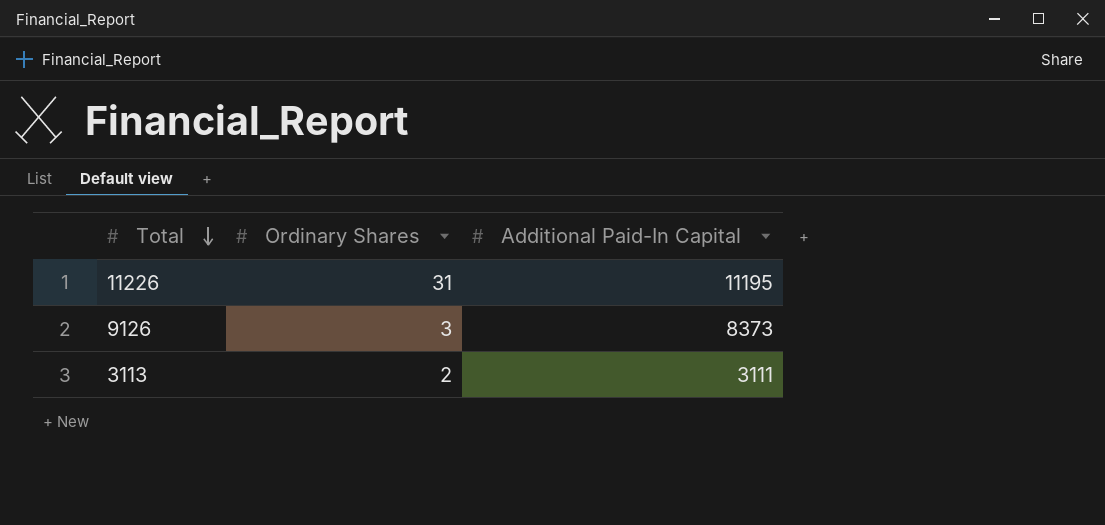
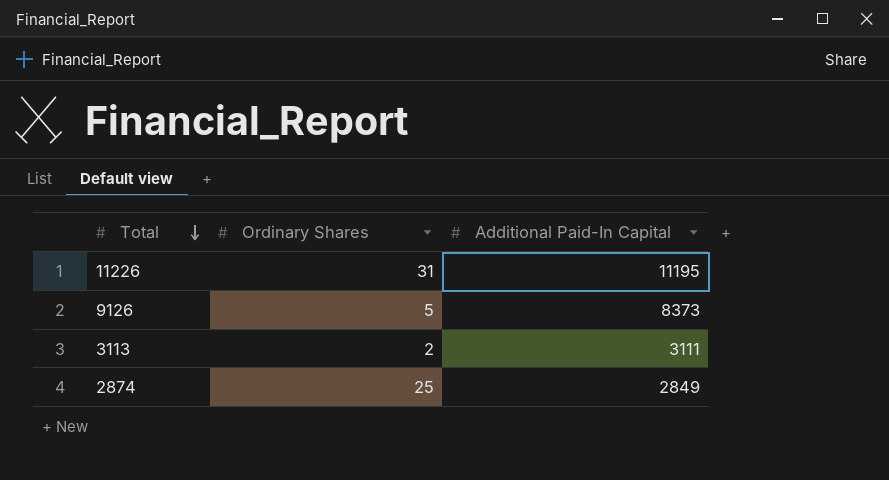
9126 | Ordinary Shares: 3 -> 5
row 2874: none -> 25 | 2849

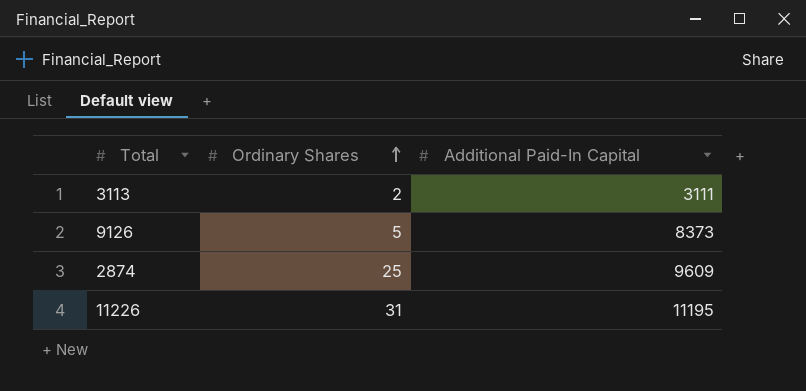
row order: Total descending -> Ordinary Shares ascending
2874 | Additional Paid-In Capital: 2849 -> 9609

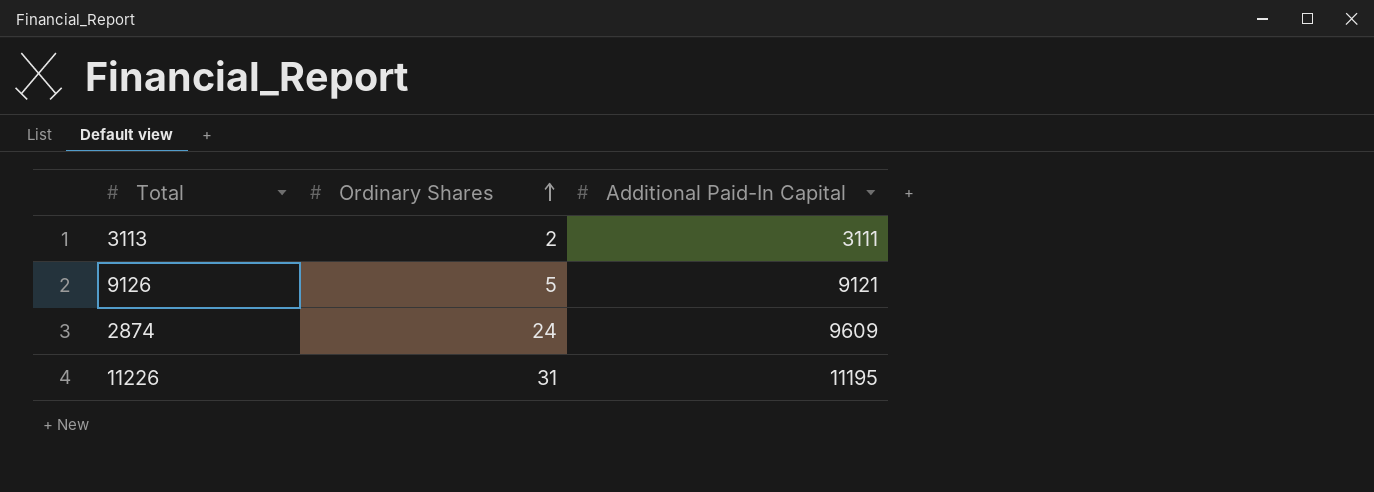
9126 | Additional Paid-In Capital: 8373 -> 9121
2874 | Ordinary Shares: 25 -> 24

